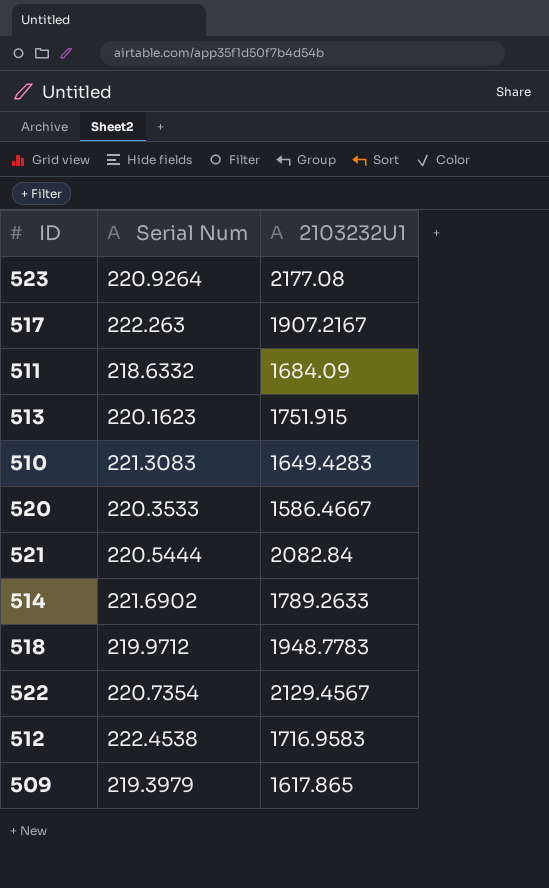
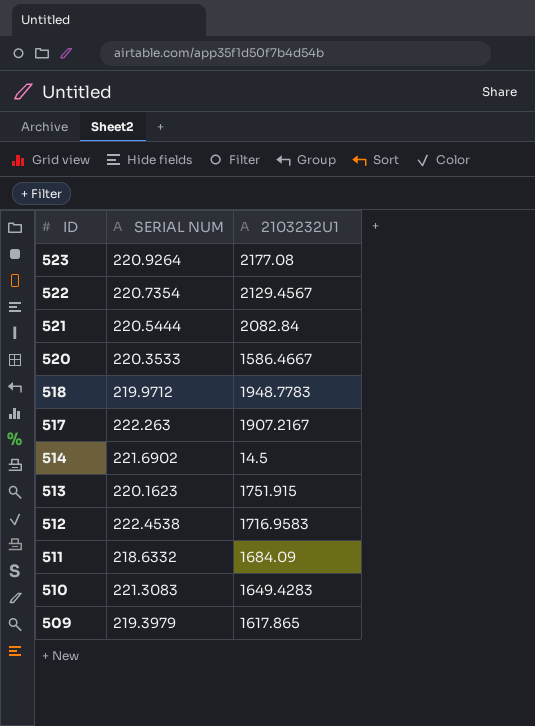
row order: none -> ID descending
column name: Serial Num -> SERIAL NUM
514 | 2103232U1: 1789.2633 -> 14.5

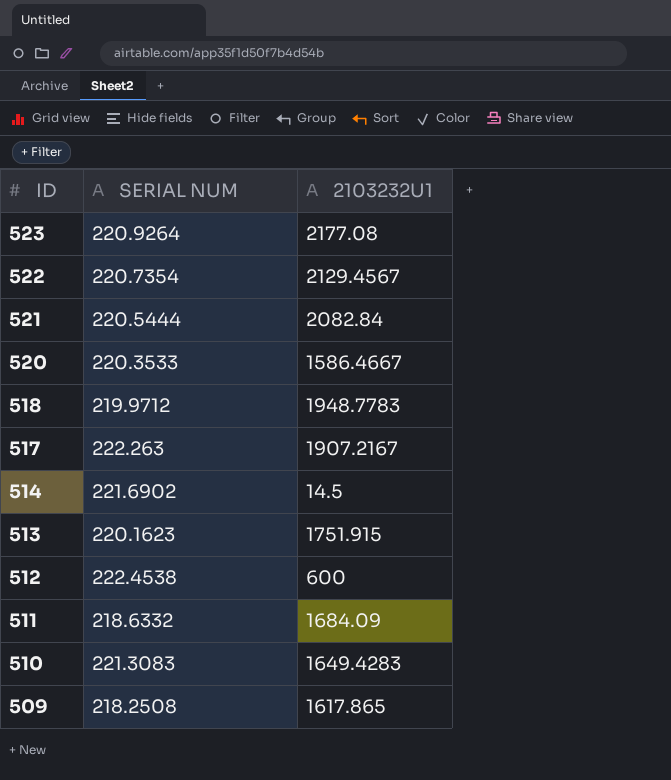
512 | 2103232U1: 1716.9583 -> 600
509 | SERIAL NUM: 219.3979 -> 218.2508

